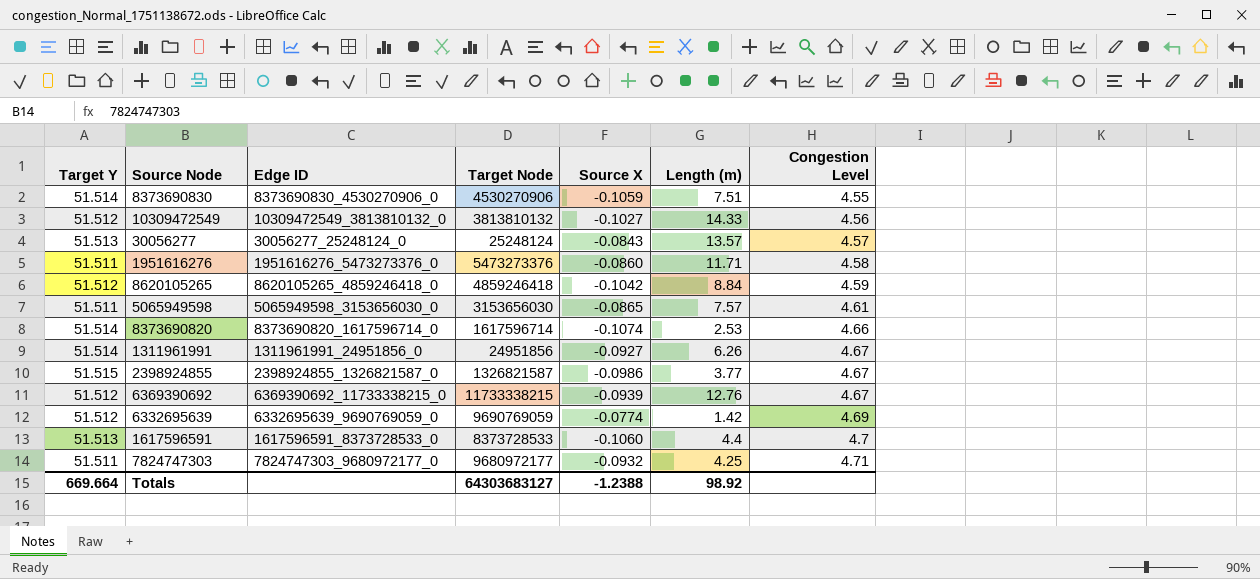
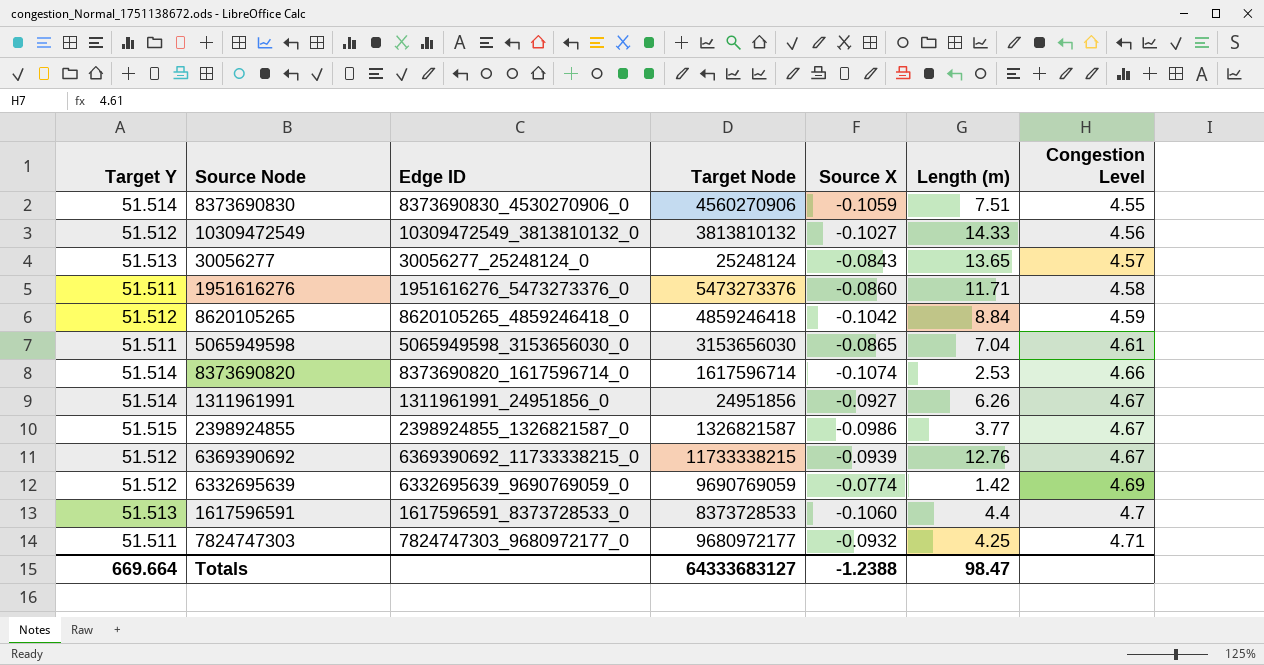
8373690830 | Target Node: 4530270906 -> 4560270906
30056277 | Length (m): 13.57 -> 13.65
5065949598 | Length (m): 7.57 -> 7.04
Totals | Target Node: 64303683127 -> 64333683127
Totals | Length (m): 98.92 -> 98.47

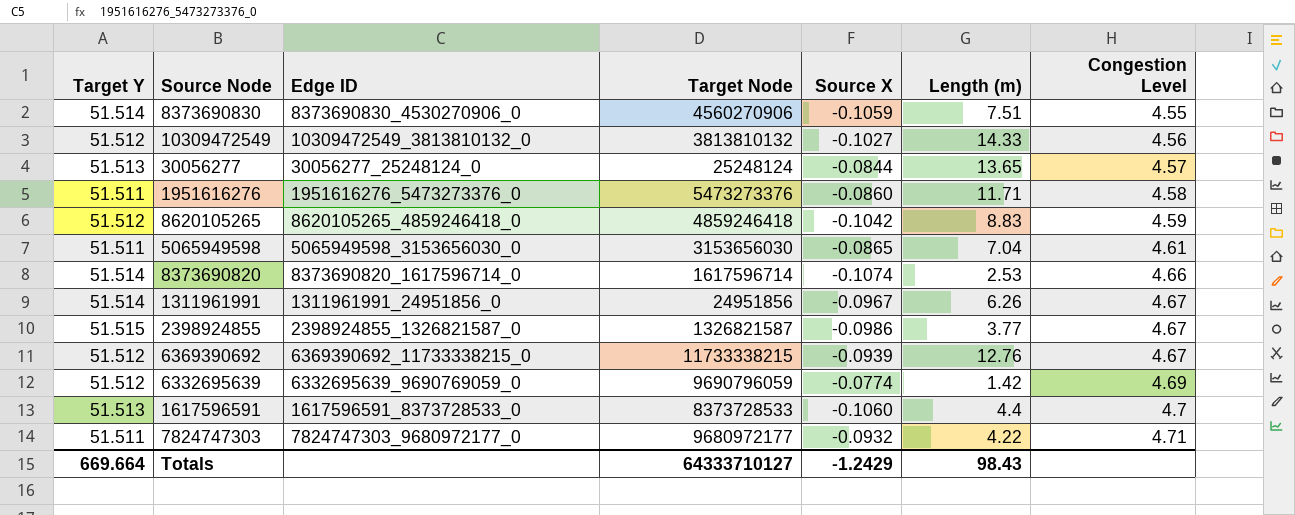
30056277 | Source X: -0.0843 -> -0.0844
8620105265 | Length (m): 8.84 -> 8.83
1311961991 | Source X: -0.0927 -> -0.0967
6332695639 | Target Node: 9690769059 -> 9690796059
7824747303 | Length (m): 4.25 -> 4.22
Totals | Target Node: 64333683127 -> 64333710127
Totals | Source X: -1.2388 -> -1.2429
Totals | Length (m): 98.47 -> 98.43

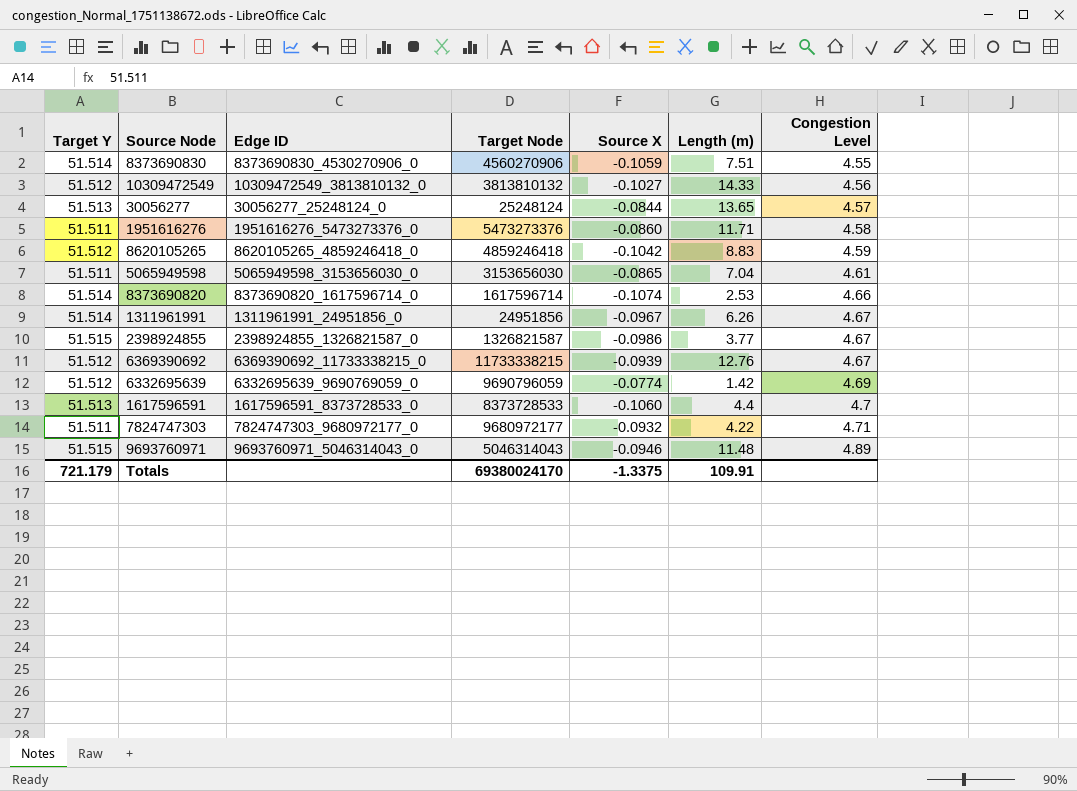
row 9693760971: none -> 51.515 | 9693760971_5046314043_0 | 5046314043 | -0.0946 | 11.48 | 4.89
Totals | Target Y: 669.664 -> 721.179
Totals | Target Node: 64333710127 -> 69380024170
Totals | Source X: -1.2429 -> -1.3375
Totals | Length (m): 98.43 -> 109.91

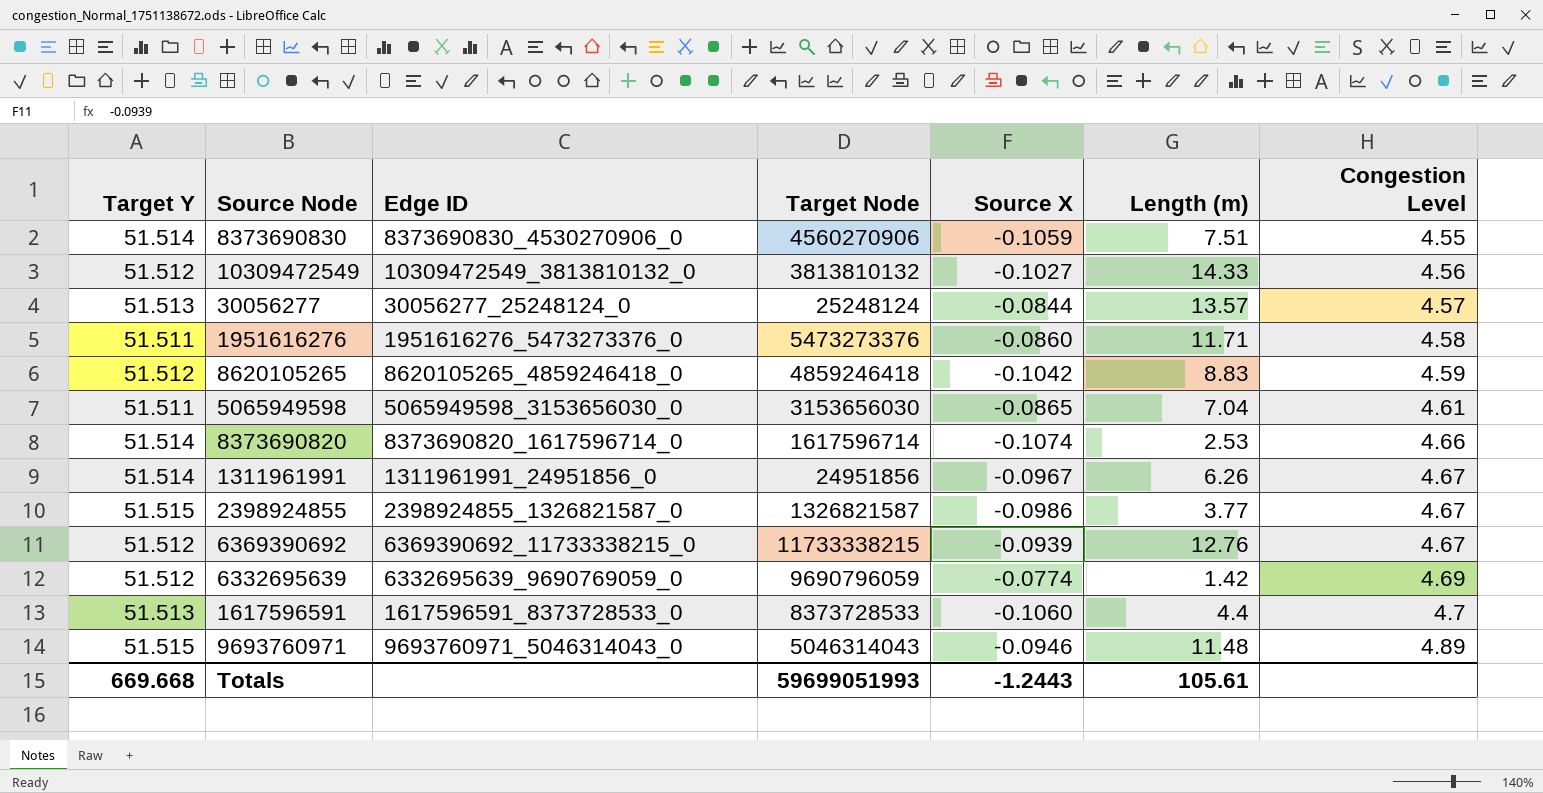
row 7824747303: 51.511 | 7824747303_9680972177_0 | 9680972177 | -0.0932 | 4.22 | 4.71 -> none
30056277 | Length (m): 13.65 -> 13.57
Totals | Target Y: 721.179 -> 669.668
Totals | Target Node: 69380024170 -> 59699051993
Totals | Source X: -1.3375 -> -1.2443
Totals | Length (m): 109.91 -> 105.61

